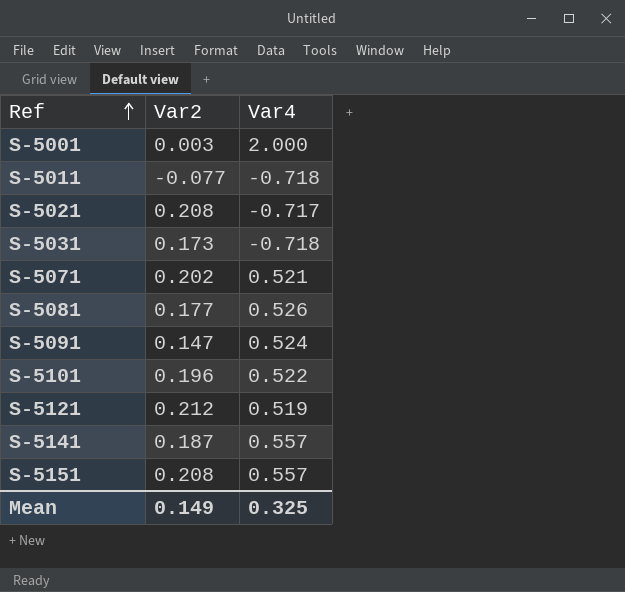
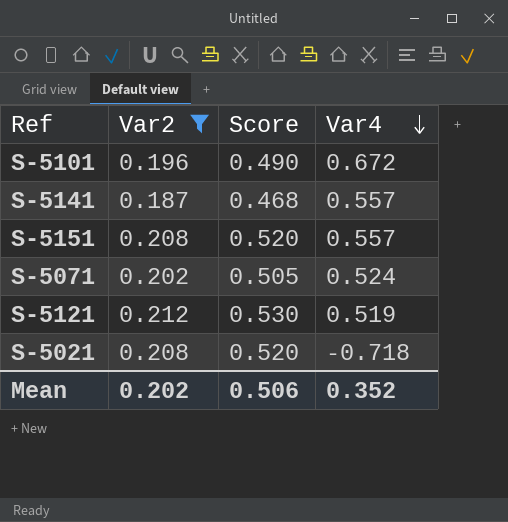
filter: none -> Var2 >= 0.187
row order: Ref ascending -> Var4 descending
column Score | formula: none -> [Var2] * 2.5
S-5101 | Var4: 0.522 -> 0.672
S-5071 | Var4: 0.521 -> 0.524
S-5021 | Var4: -0.717 -> -0.718
Mean | Var2: 0.149 -> 0.202
Mean | Var4: 0.325 -> 0.352

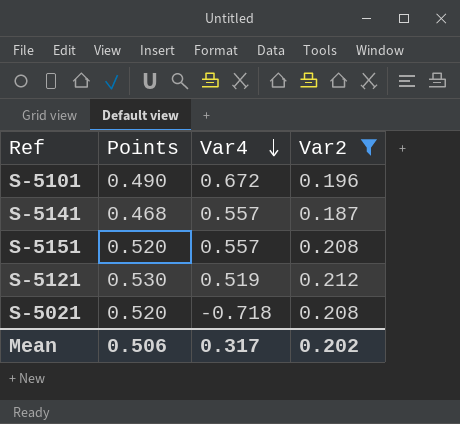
column name: Score -> Points
column Var2 | position: 2 -> 4
row S-5071: 0.202 | 0.505 | 0.524 -> none
Mean | Var4: 0.352 -> 0.317

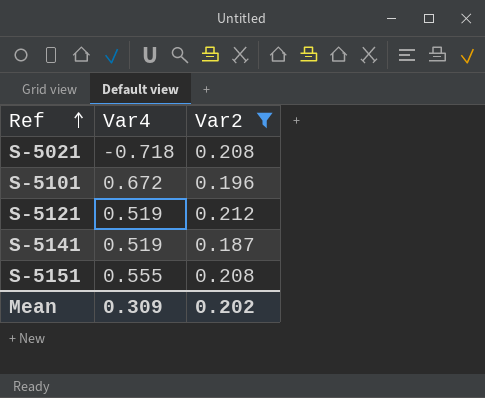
row order: Var4 descending -> Ref ascending
column Points | formula: [Var2] * 2.5 -> none
S-5141 | Var4: 0.557 -> 0.519
S-5151 | Var4: 0.557 -> 0.555
Mean | Var4: 0.317 -> 0.309

